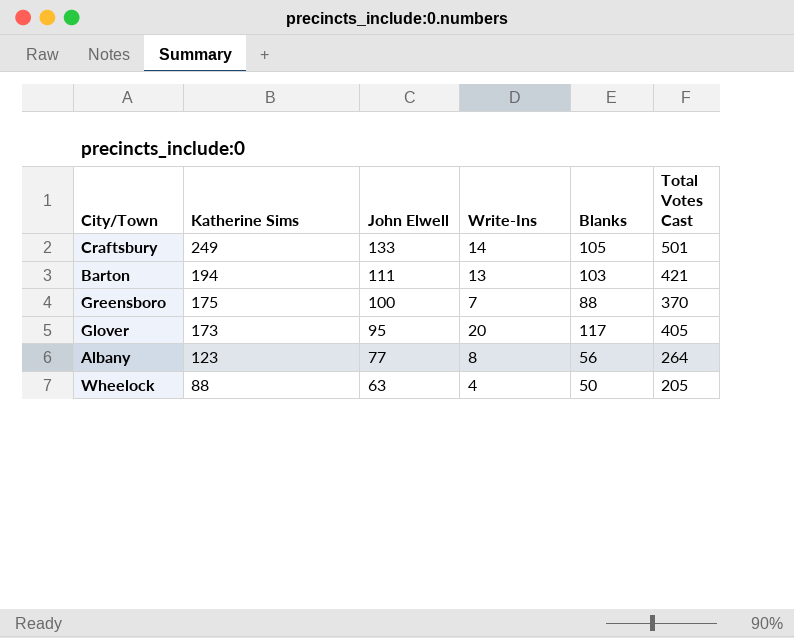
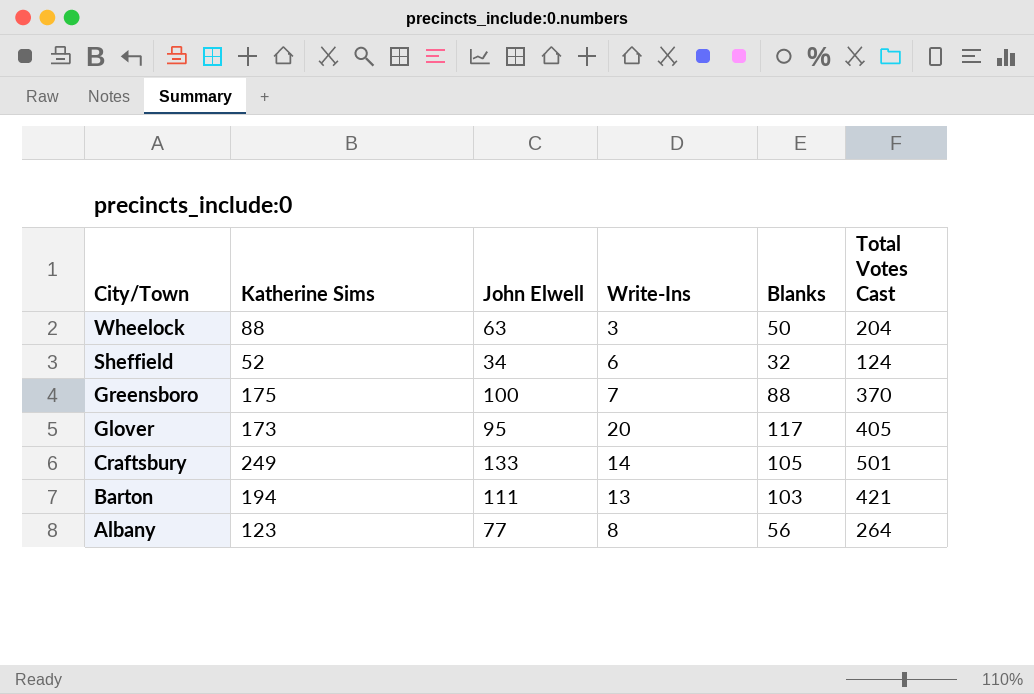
row order: Katherine Sims descending -> City/Town descending
Wheelock | Write-Ins: 4 -> 3
Wheelock | Total Votes Cast: 205 -> 204
row Sheffield: none -> 52 | 34 | 6 | 32 | 124

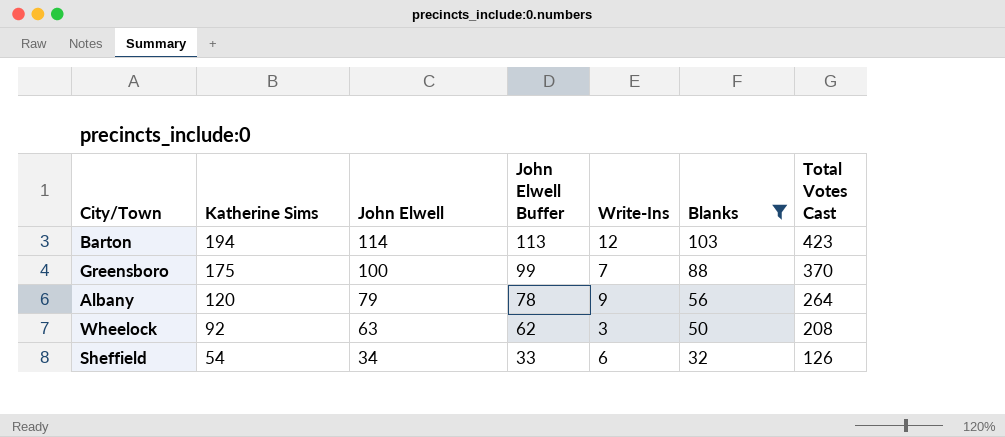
filter: none -> Blanks <= 103
row order: City/Town descending -> Katherine Sims descending
column John Elwell Buffer | formula: none -> [John Elwell] - 1
Barton | John Elwell: 111 -> 114
Barton | Write-Ins: 13 -> 12
Barton | Total Votes Cast: 421 -> 423
Albany | Katherine Sims: 123 -> 120
Albany | John Elwell: 77 -> 79
Albany | Write-Ins: 8 -> 9
Wheelock | Katherine Sims: 88 -> 92
Wheelock | Total Votes Cast: 204 -> 208
Sheffield | Katherine Sims: 52 -> 54
Sheffield | Total Votes Cast: 124 -> 126

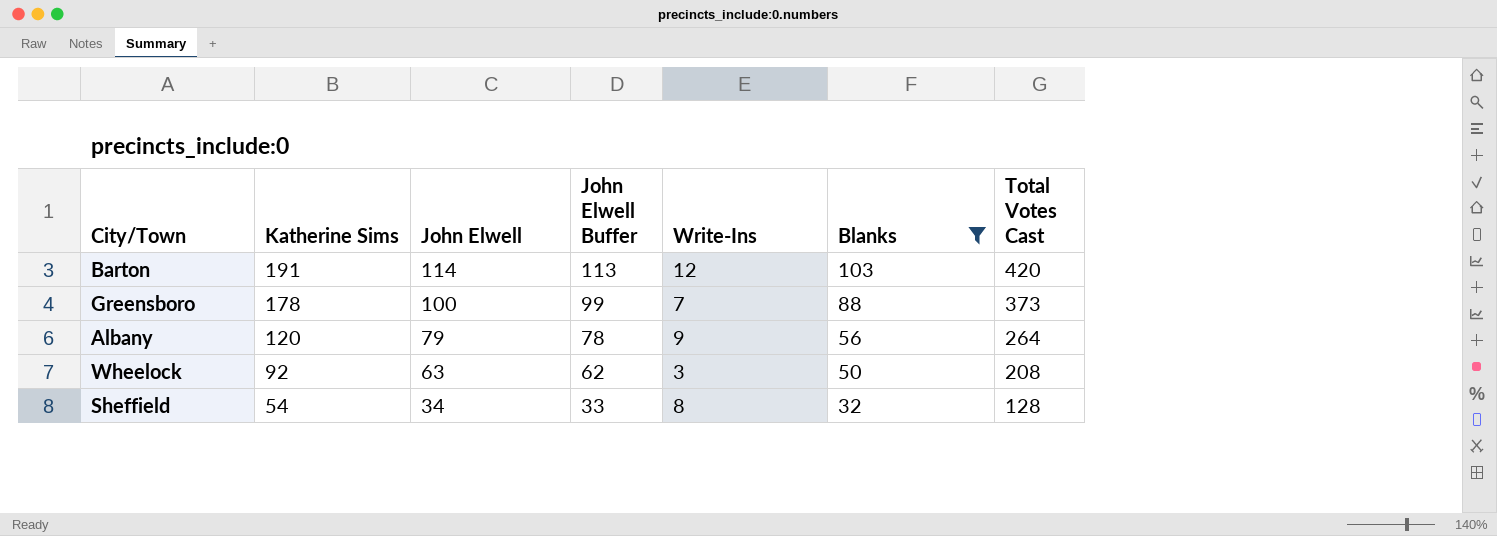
Barton | Katherine Sims: 194 -> 191
Barton | Total Votes Cast: 423 -> 420
Greensboro | Katherine Sims: 175 -> 178
Greensboro | Total Votes Cast: 370 -> 373
Sheffield | Write-Ins: 6 -> 8
Sheffield | Total Votes Cast: 126 -> 128

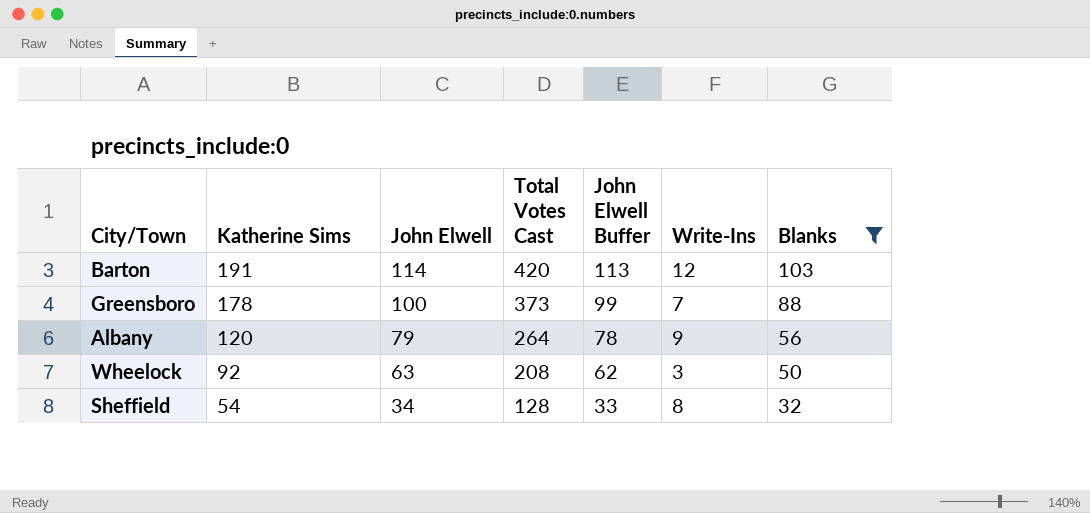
column Total Votes Cast | position: 7 -> 4

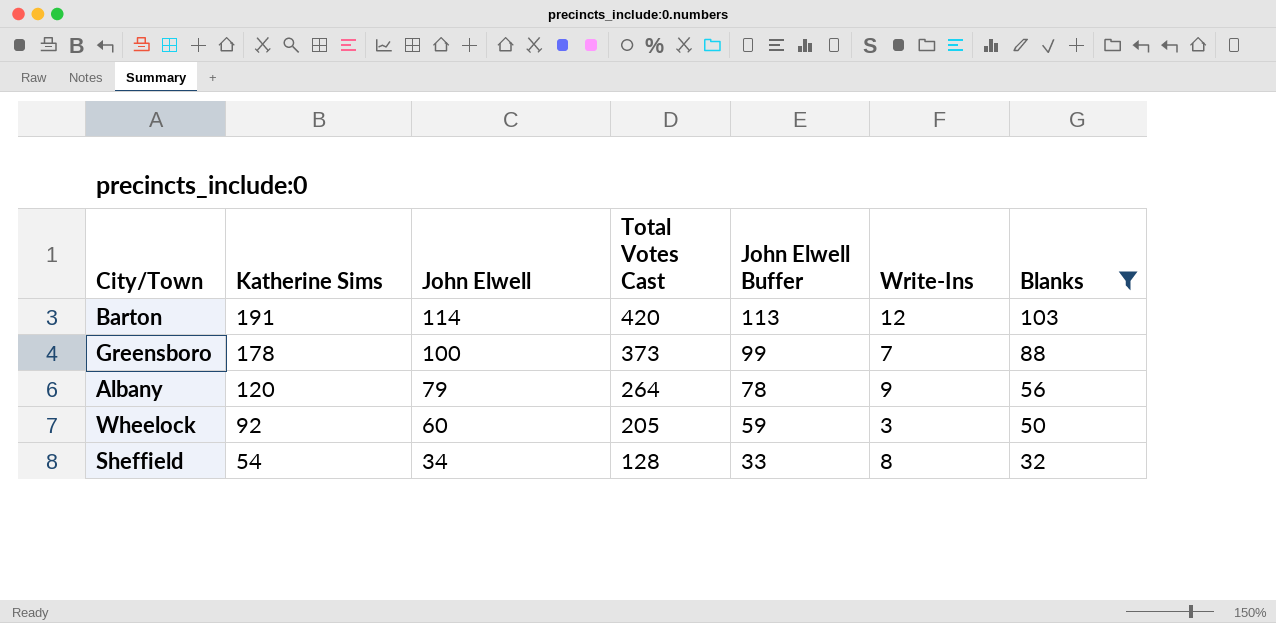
Wheelock | John Elwell: 63 -> 60
Wheelock | Total Votes Cast: 208 -> 205
Wheelock | John Elwell Buffer: 62 -> 59

